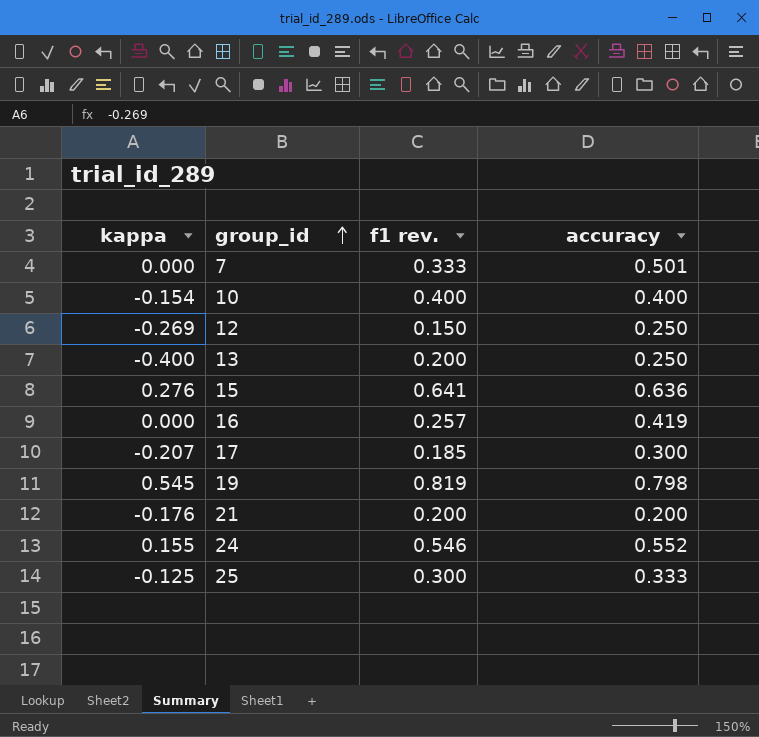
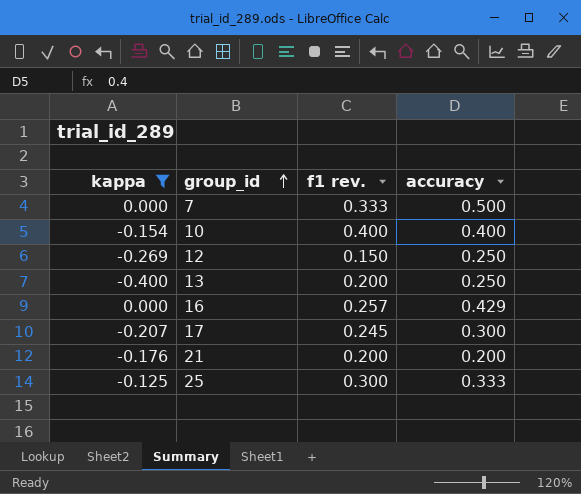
filter: none -> kappa <= 0.000
7 | accuracy: 0.501 -> 0.500
16 | accuracy: 0.419 -> 0.429
17 | f1 rev.: 0.185 -> 0.245

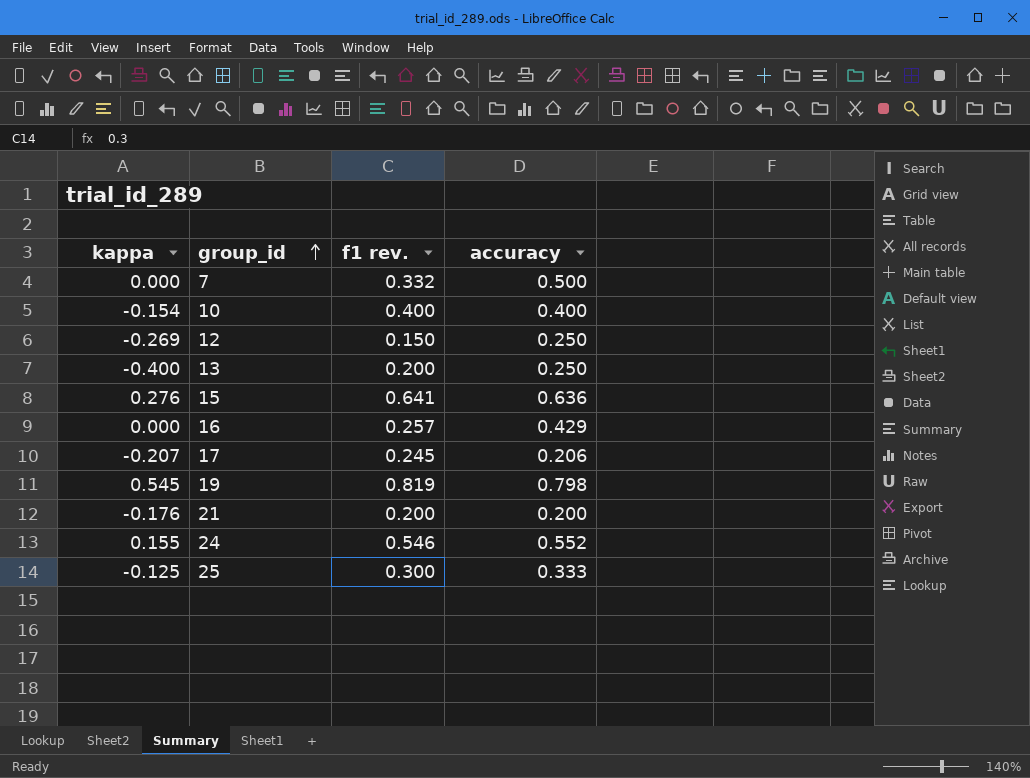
filter: kappa <= 0.000 -> none
7 | f1 rev.: 0.333 -> 0.332
17 | accuracy: 0.300 -> 0.206

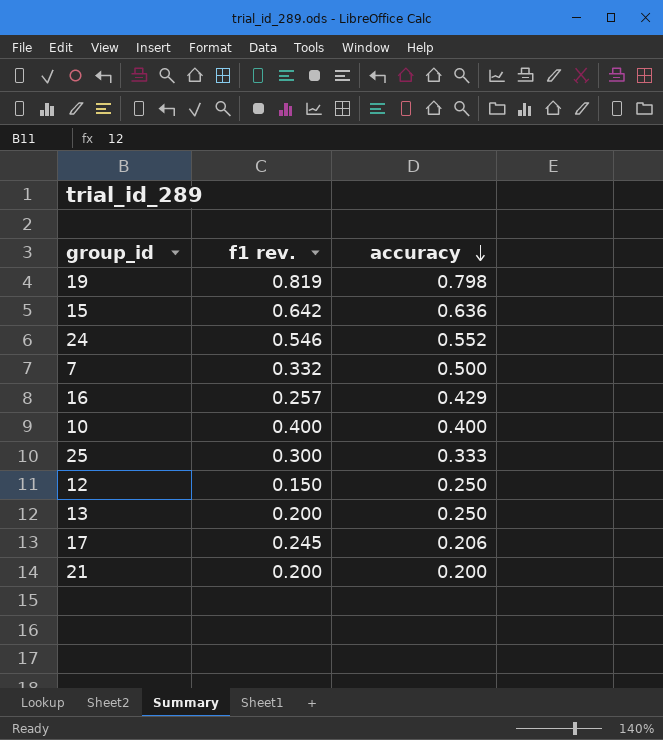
row order: group_id ascending -> accuracy descending
column kappa | position: 1 -> none
15 | f1 rev.: 0.641 -> 0.642

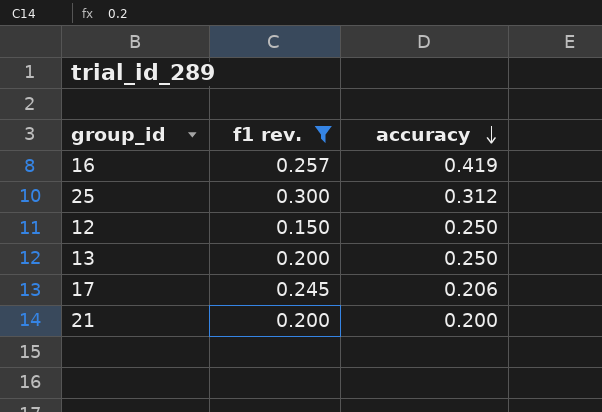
filter: none -> f1 rev. <= 0.300
16 | accuracy: 0.429 -> 0.419
25 | accuracy: 0.333 -> 0.312

